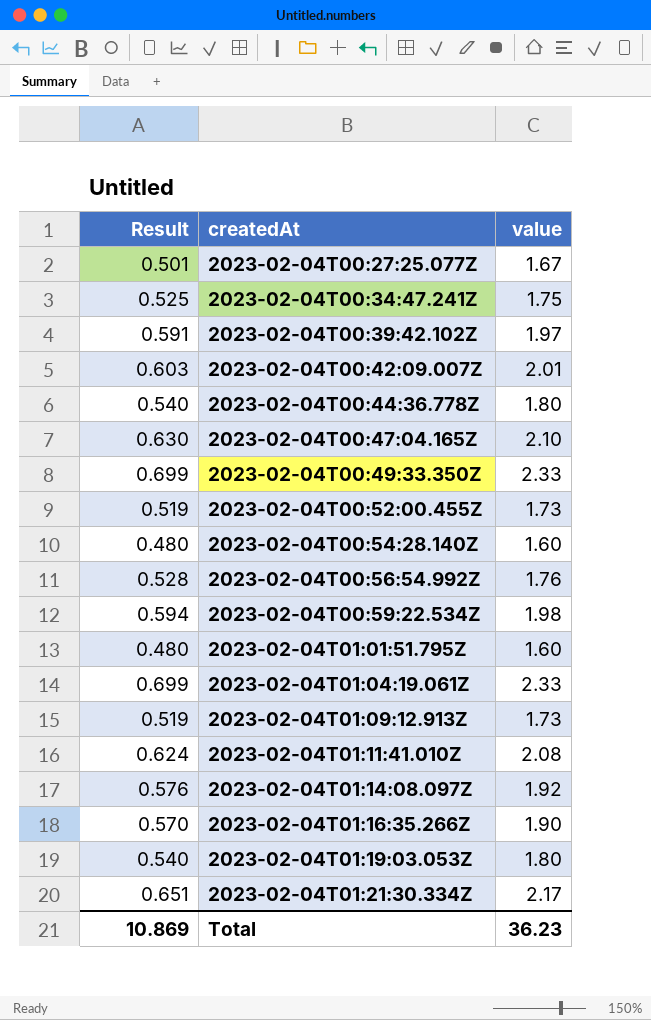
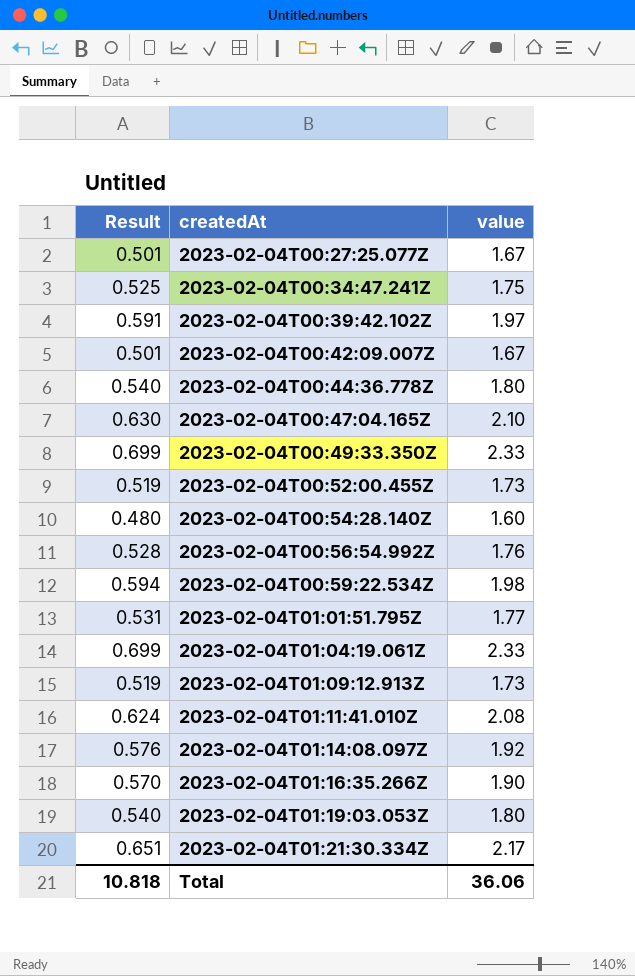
2023-02-04T00:42:09.007Z | Result: 0.603 -> 0.501
2023-02-04T00:42:09.007Z | value: 2.01 -> 1.67
2023-02-04T01:01:51.795Z | Result: 0.480 -> 0.531
2023-02-04T01:01:51.795Z | value: 1.60 -> 1.77
Total | Result: 10.869 -> 10.818
Total | value: 36.23 -> 36.06

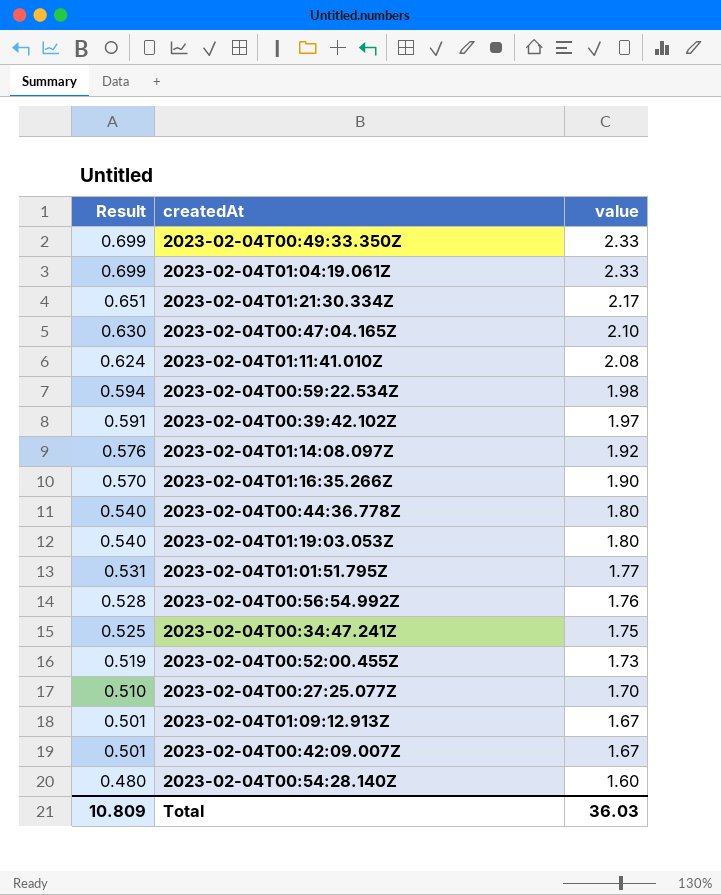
row order: createdAt ascending -> Result descending
2023-02-04T00:27:25.077Z | Result: 0.501 -> 0.510
2023-02-04T00:27:25.077Z | value: 1.67 -> 1.70
2023-02-04T01:09:12.913Z | Result: 0.519 -> 0.501
2023-02-04T01:09:12.913Z | value: 1.73 -> 1.67
Total | Result: 10.818 -> 10.809
Total | value: 36.06 -> 36.03

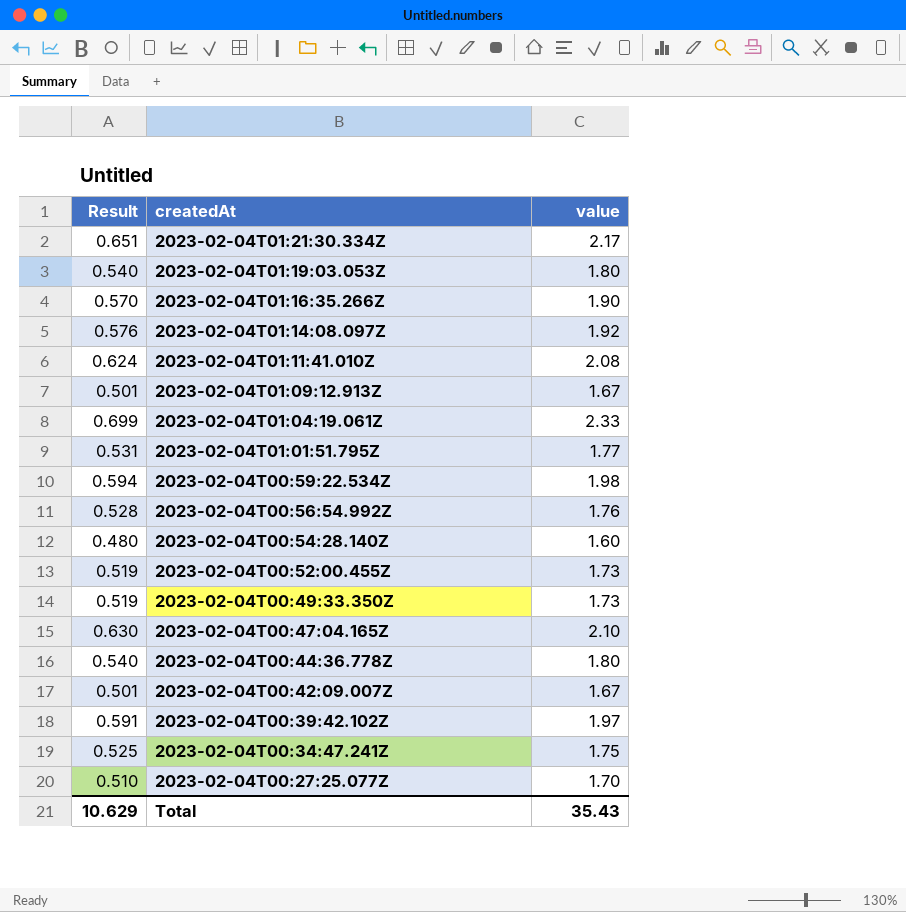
row order: Result descending -> createdAt descending
2023-02-04T00:49:33.350Z | Result: 0.699 -> 0.519
2023-02-04T00:49:33.350Z | value: 2.33 -> 1.73
Total | Result: 10.809 -> 10.629
Total | value: 36.03 -> 35.43

